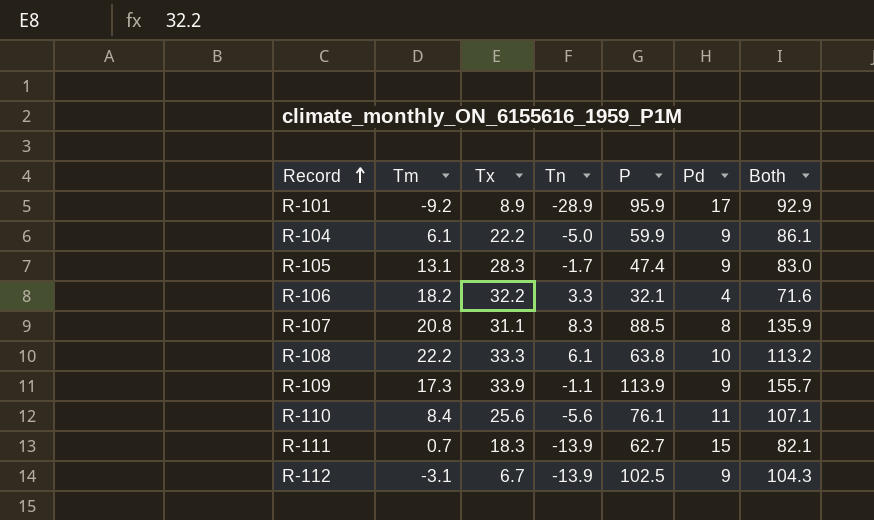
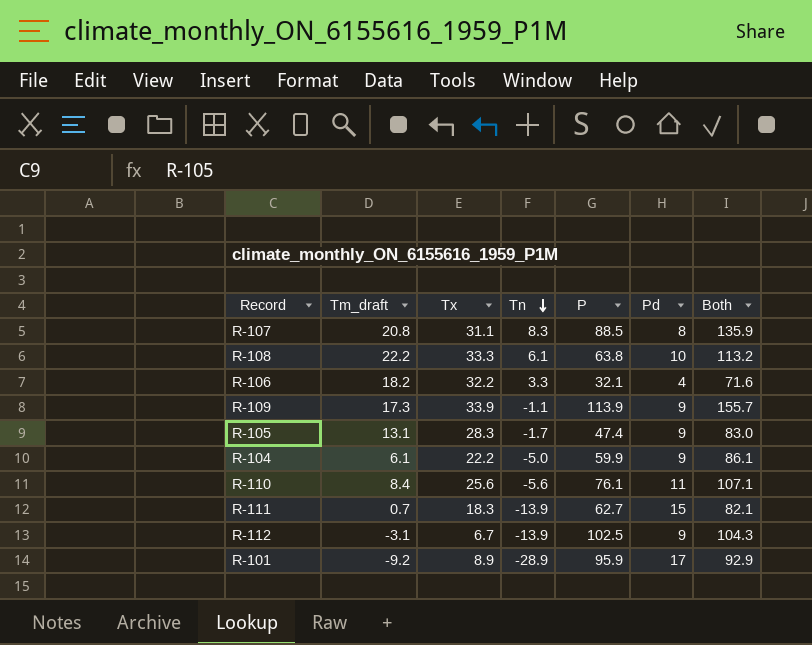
row order: Record ascending -> Tn descending
column name: Tm -> Tm_draft

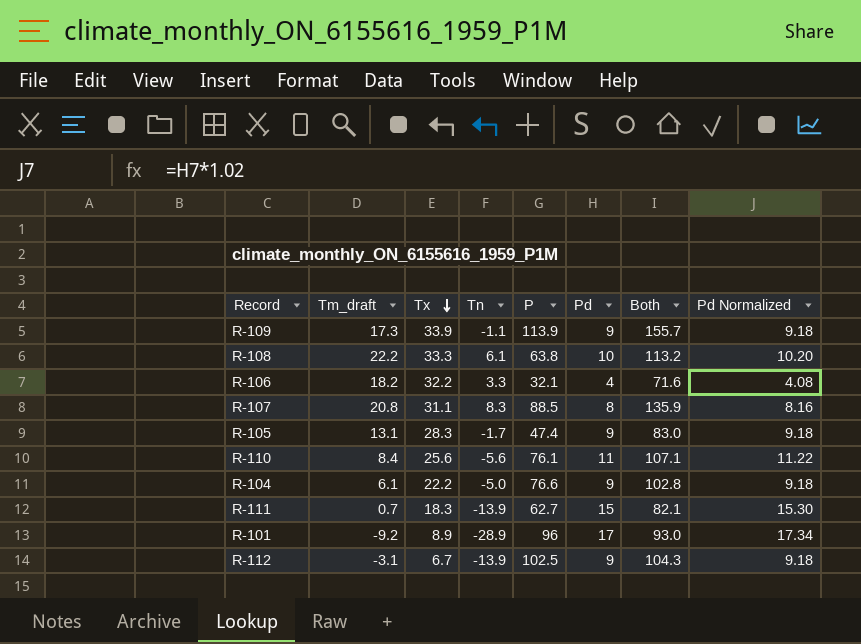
row order: Tn descending -> Tx descending
column Pd Normalized | formula: none -> [Pd] * 1.02
R-104 | P: 59.9 -> 76.6
R-104 | Both: 86.1 -> 102.8
R-101 | P: 95.9 -> 96
R-101 | Both: 92.9 -> 93.0

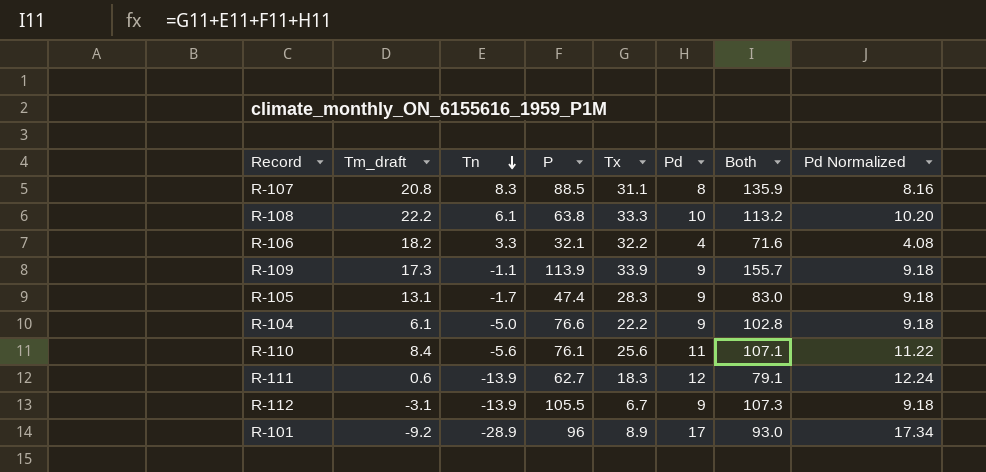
row order: Tx descending -> Tn descending
column Tx | position: 3 -> 5
R-111 | Tm_draft: 0.7 -> 0.6
R-111 | Pd: 15 -> 12
R-111 | Both: 82.1 -> 79.1
R-111 | Pd Normalized: 15.30 -> 12.24
R-112 | P: 102.5 -> 105.5
R-112 | Both: 104.3 -> 107.3

